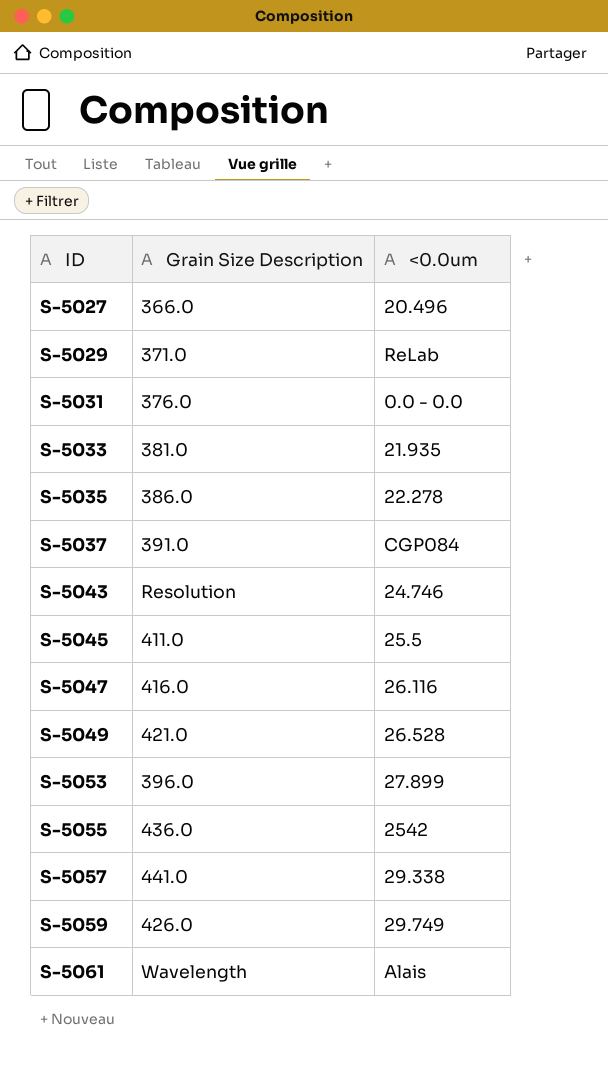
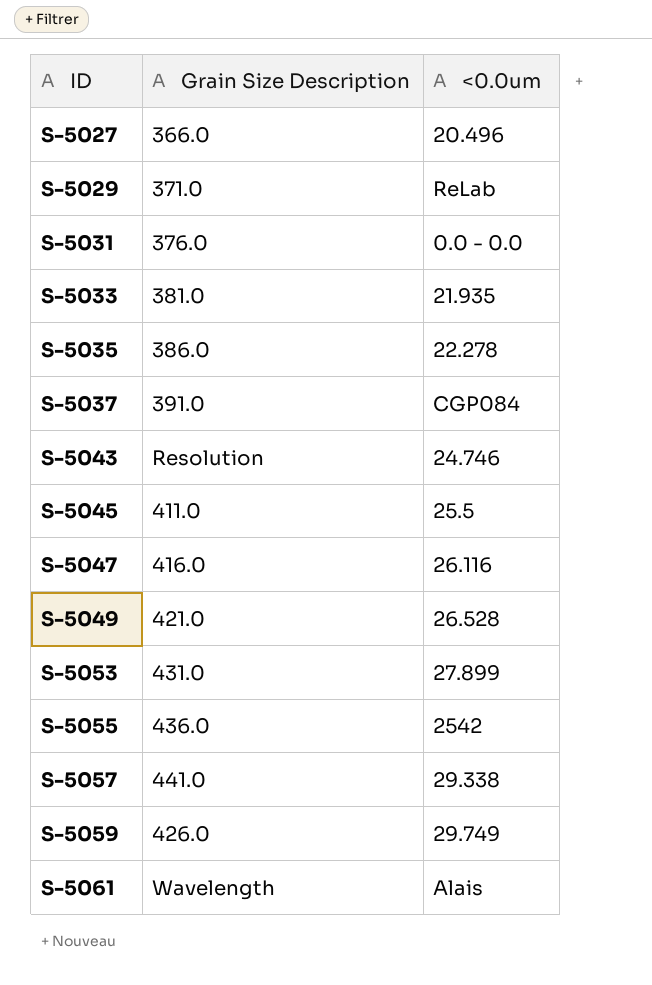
S-5053 | Grain Size Description: 396.0 -> 431.0

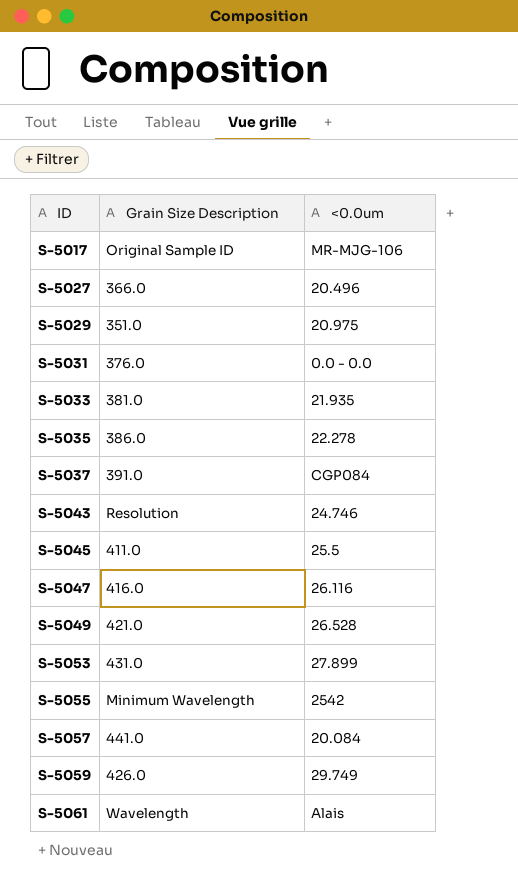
row S-5017: none -> Original Sample ID | MR-MJG-106
S-5029 | Grain Size Description: 371.0 -> 351.0
S-5029 | <0.0um: ReLab -> 20.975
S-5055 | Grain Size Description: 436.0 -> Minimum Wavelength
S-5057 | <0.0um: 29.338 -> 20.084

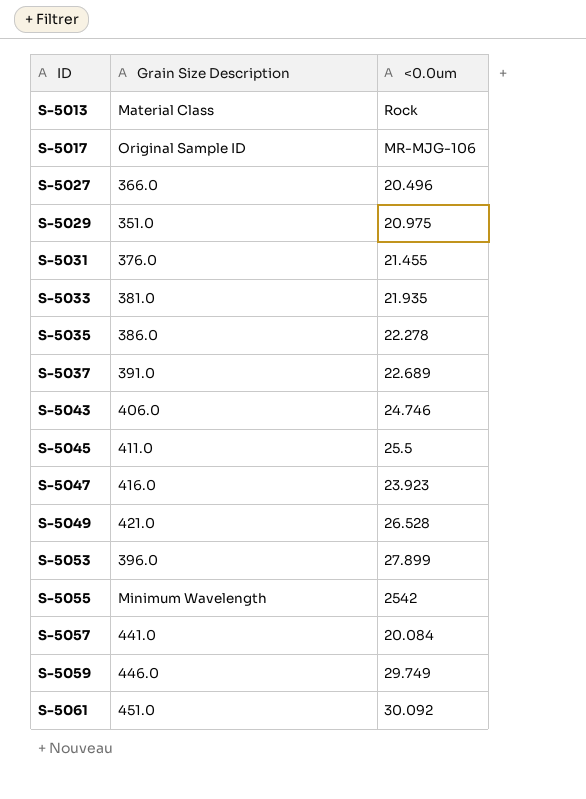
row S-5013: none -> Material Class | Rock
S-5031 | <0.0um: 0.0 - 0.0 -> 21.455
S-5037 | <0.0um: CGP084 -> 22.689
S-5043 | Grain Size Description: Resolution -> 406.0
S-5047 | <0.0um: 26.116 -> 23.923
S-5053 | Grain Size Description: 431.0 -> 396.0
S-5059 | Grain Size Description: 426.0 -> 446.0
S-5061 | Grain Size Description: Wavelength -> 451.0
S-5061 | <0.0um: Alais -> 30.092

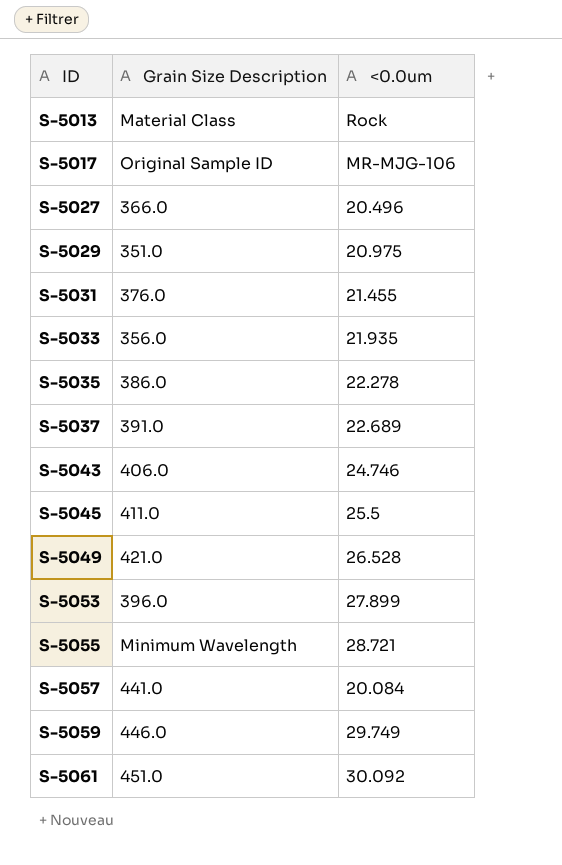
row S-5047: 416.0 | 23.923 -> none
S-5033 | Grain Size Description: 381.0 -> 356.0
S-5055 | <0.0um: 2542 -> 28.721

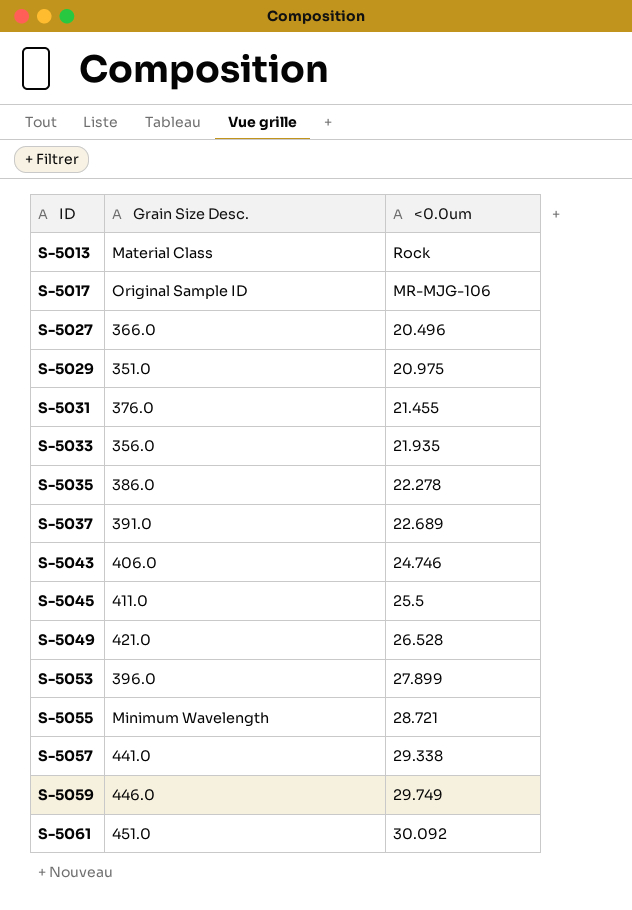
column name: Grain Size Description -> Grain Size Desc.
S-5057 | <0.0um: 20.084 -> 29.338

